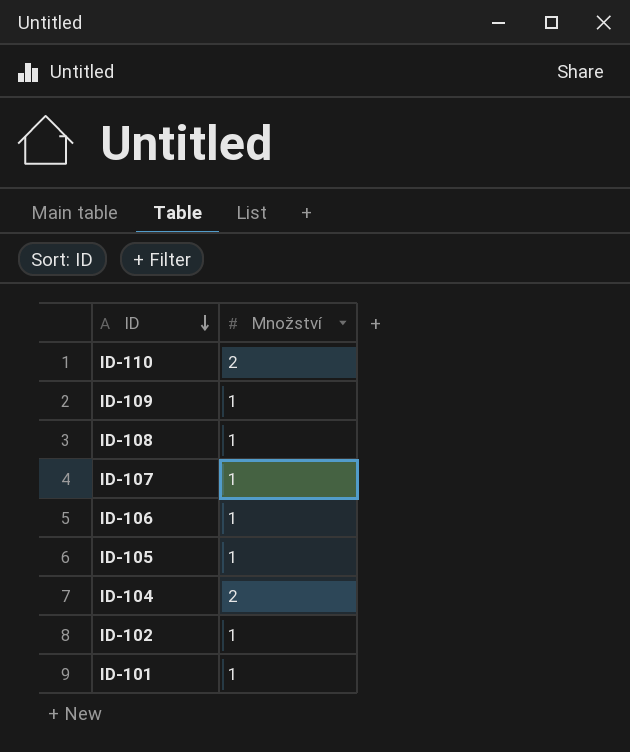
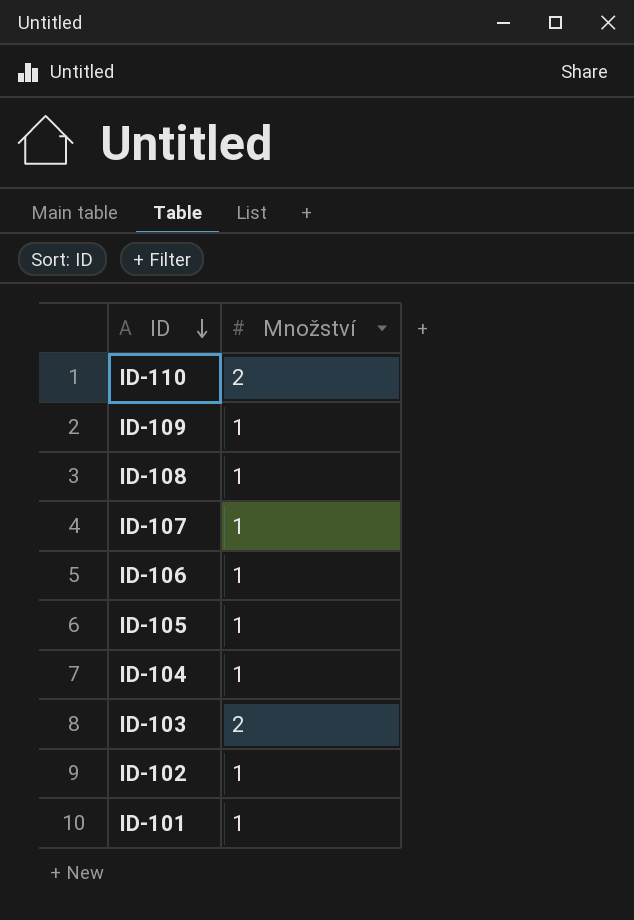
ID-104 | Množství: 2 -> 1
row ID-103: none -> 2

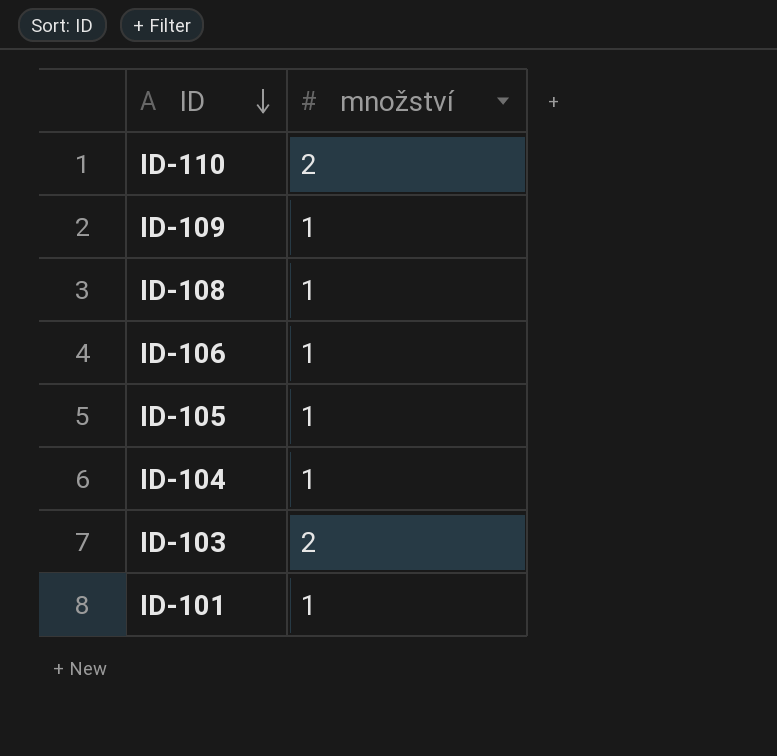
column name: Množství -> množství
row ID-107: 1 -> none
row ID-102: 1 -> none

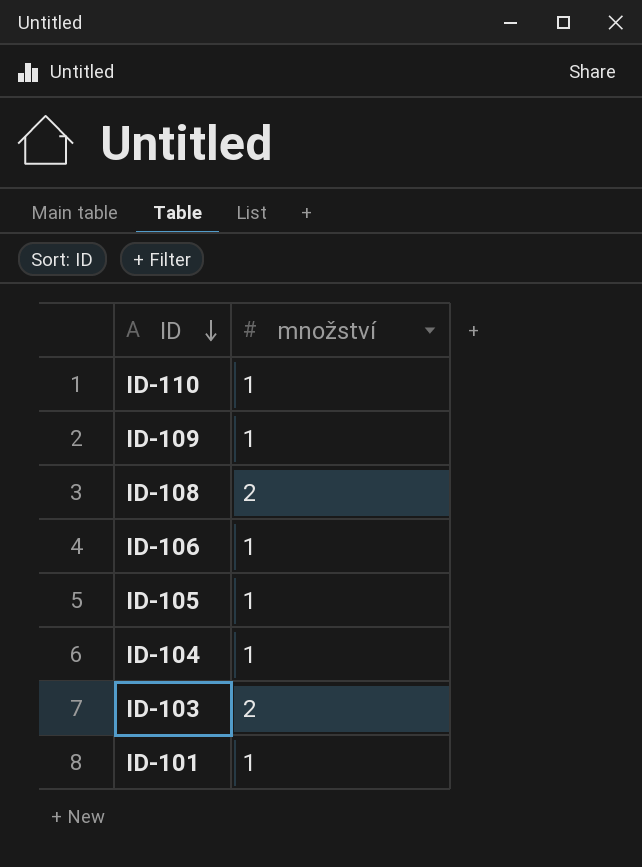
ID-110 | množství: 2 -> 1
ID-108 | množství: 1 -> 2

